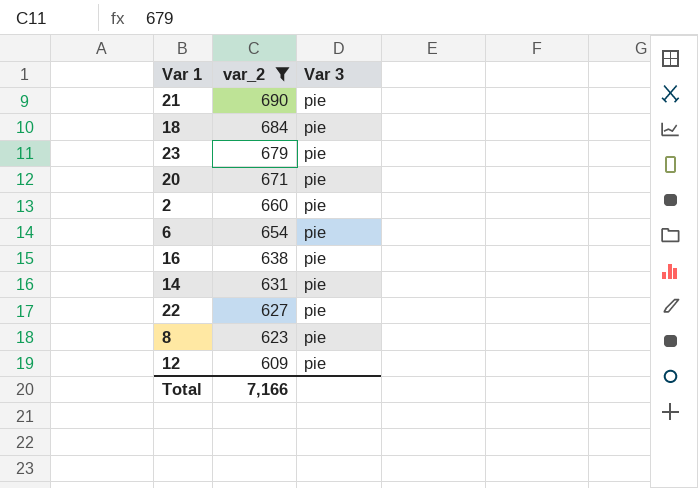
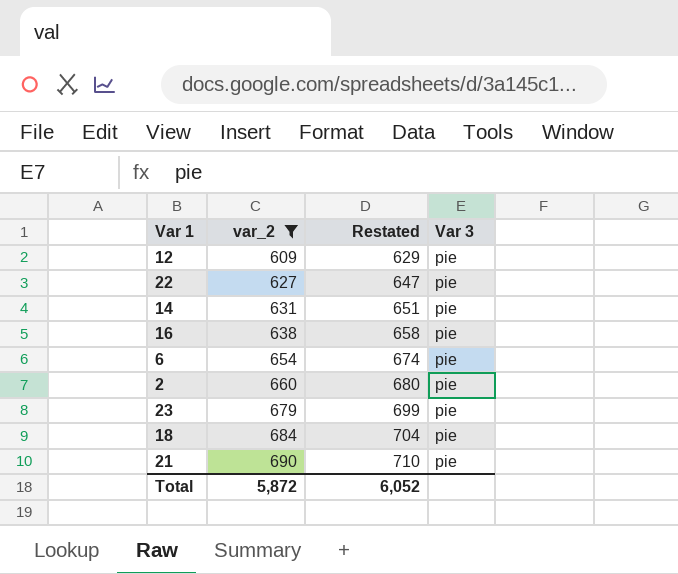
row order: var_2 descending -> var_2 ascending
column Restated | formula: none -> [var_2] + 20
row 20: 671 | pie -> none
row 8: 623 | pie -> none
Total | var_2: 7,166 -> 5,872

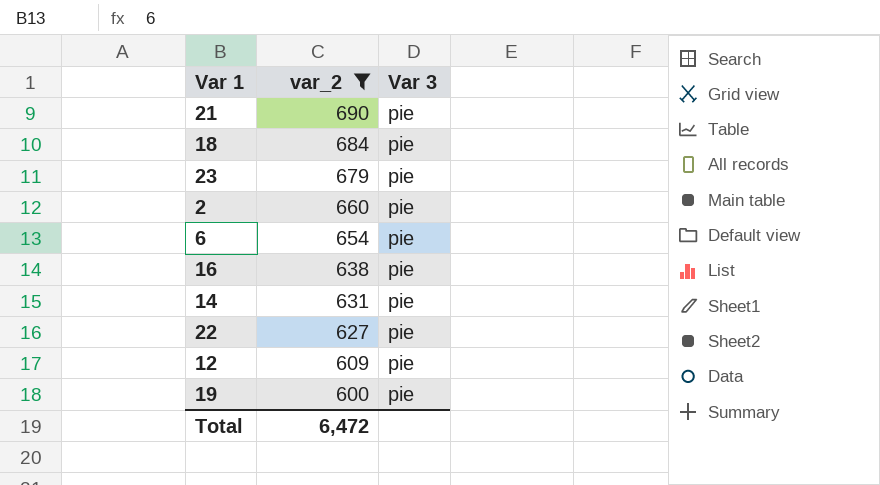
row order: var_2 ascending -> var_2 descending
column Restated | formula: [var_2] + 20 -> none
row 19: none -> 600 | pie
Total | var_2: 5,872 -> 6,472

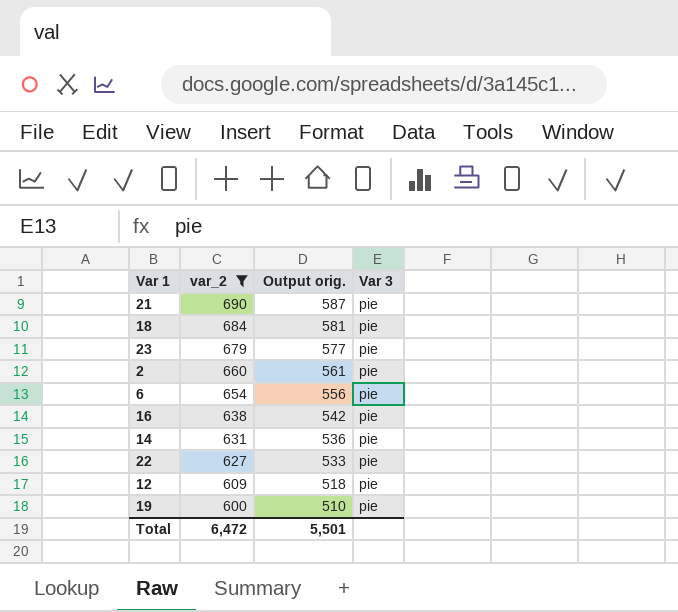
column Output orig. | formula: none -> [var_2] * 0.85

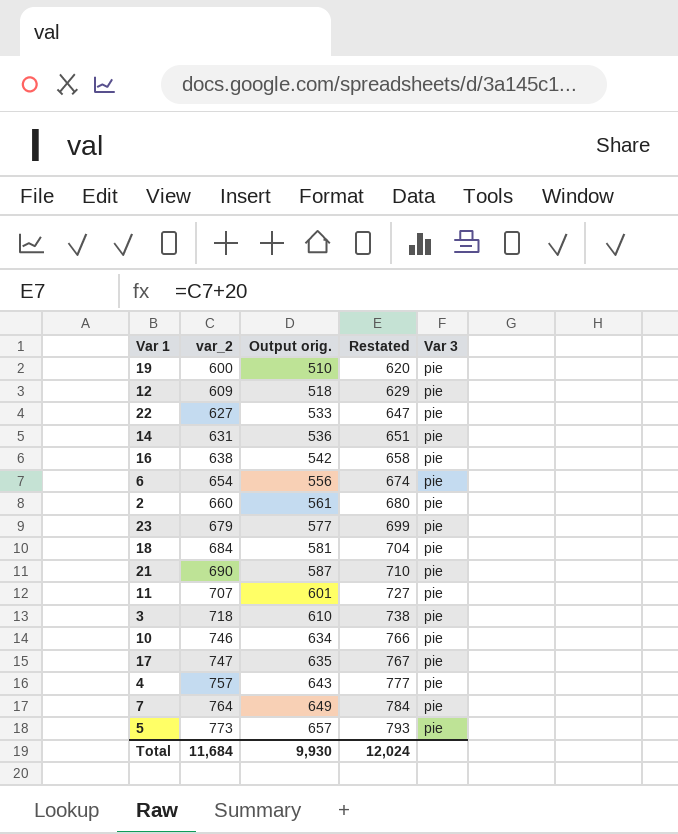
filter: var_2 <= 690 -> none
row order: var_2 descending -> var_2 ascending
column Restated | formula: none -> [var_2] + 20
Total | var_2: 6,472 -> 11,684
Total | Output orig.: 5,501 -> 9,930

